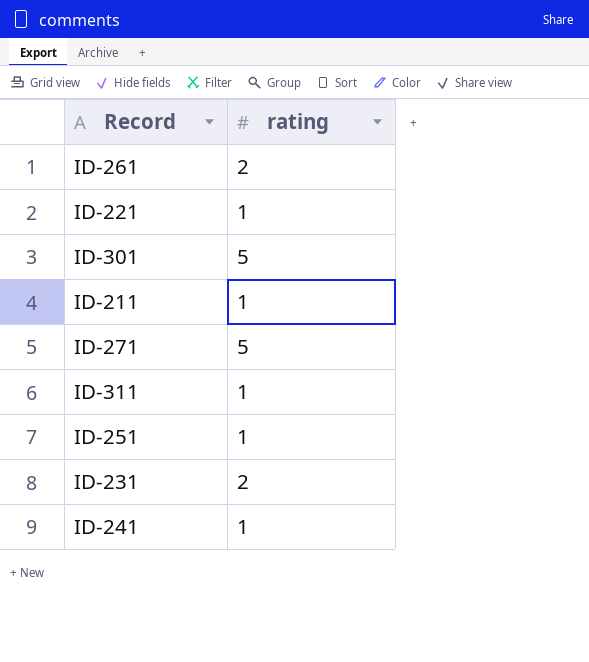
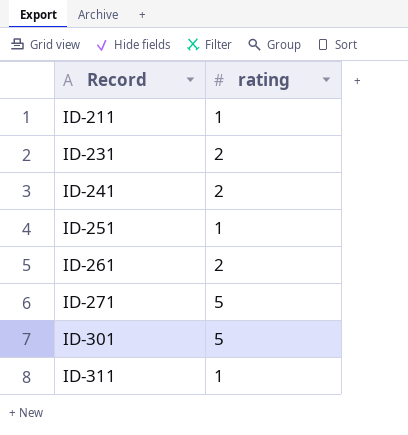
row order: none -> Record ascending
row ID-221: 1 -> none
ID-241 | rating: 1 -> 2

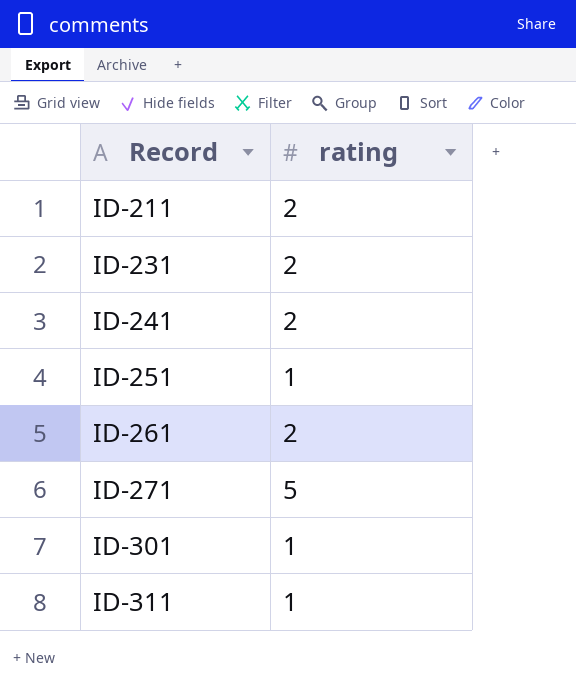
ID-211 | rating: 1 -> 2
ID-301 | rating: 5 -> 1

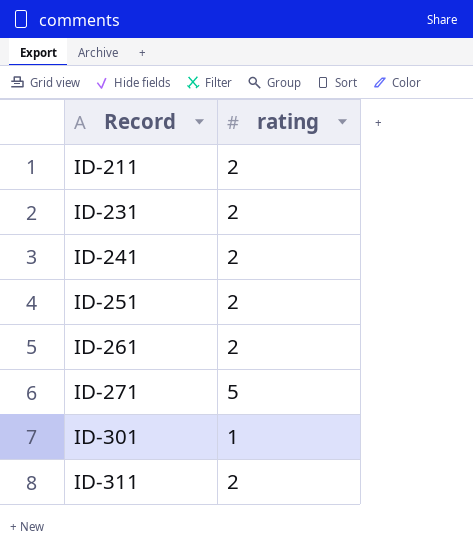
ID-251 | rating: 1 -> 2
ID-311 | rating: 1 -> 2

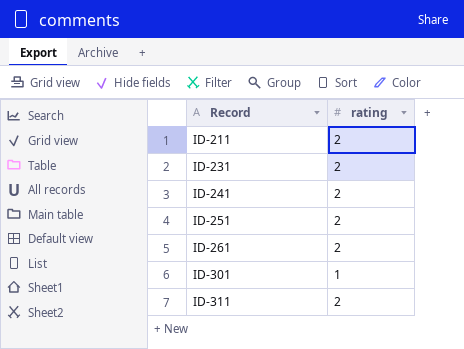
row ID-271: 5 -> none

